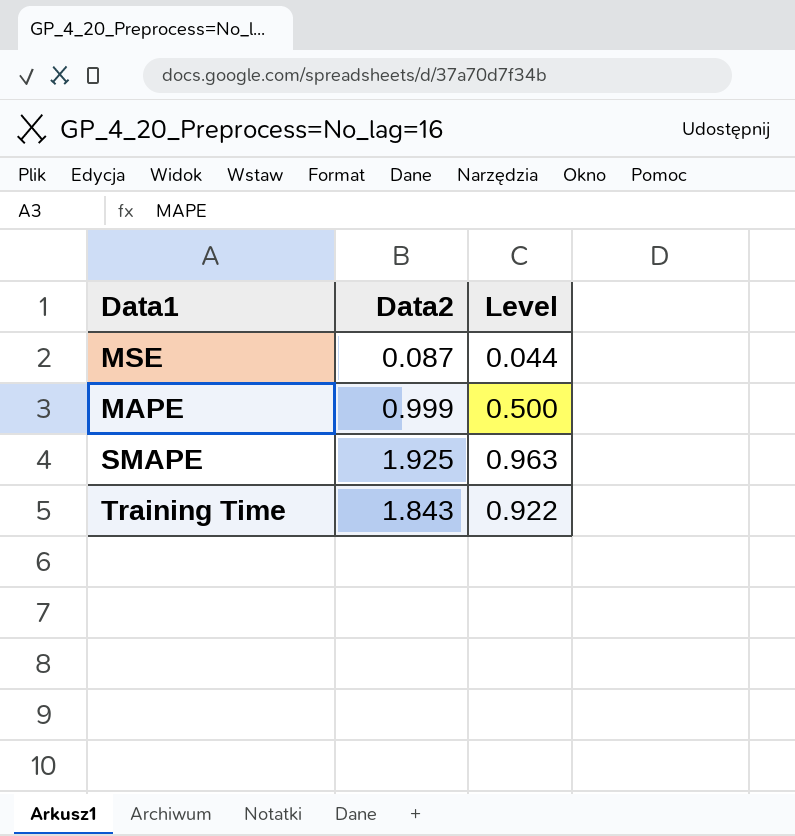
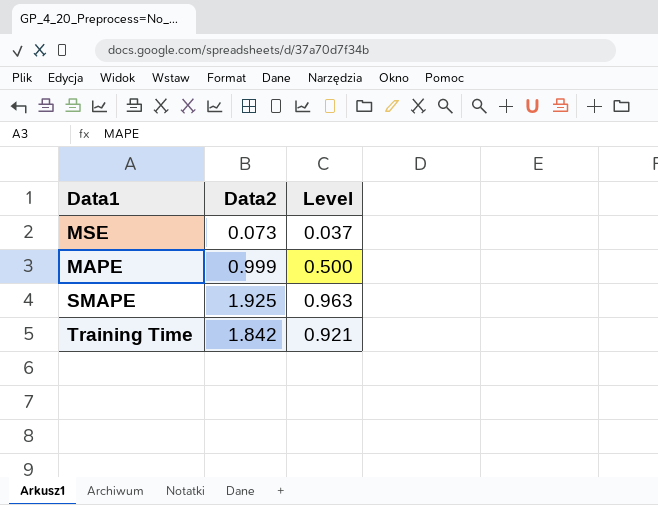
MSE | Data2: 0.087 -> 0.073
MSE | Level: 0.044 -> 0.037
Training Time | Data2: 1.843 -> 1.842
Training Time | Level: 0.922 -> 0.921

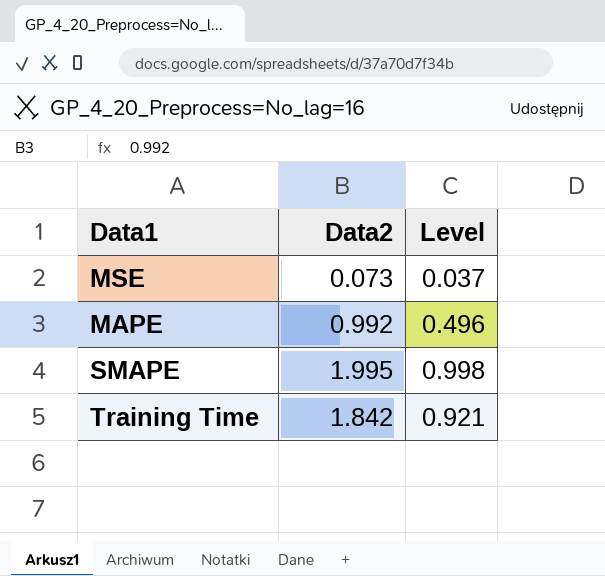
MAPE | Data2: 0.999 -> 0.992
MAPE | Level: 0.500 -> 0.496
SMAPE | Data2: 1.925 -> 1.995
SMAPE | Level: 0.963 -> 0.998

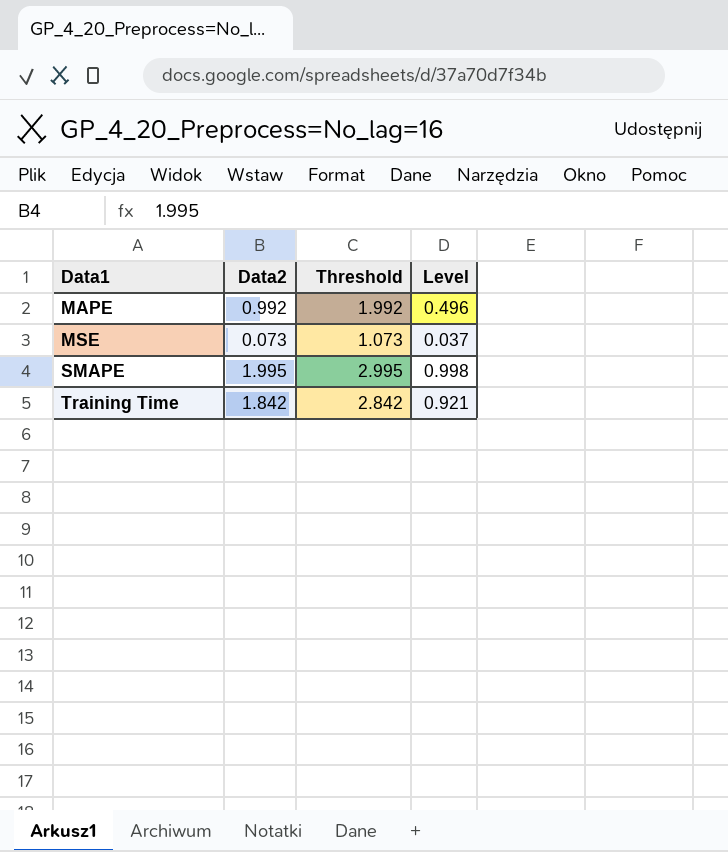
row order: none -> Data1 ascending
column Threshold | formula: none -> [Data2] + 1

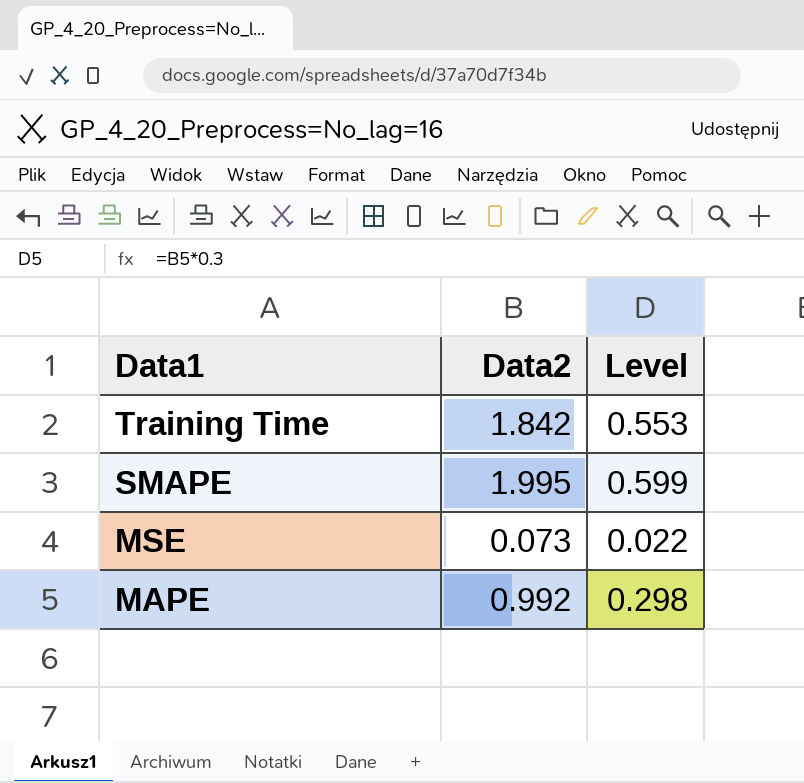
row order: Data1 ascending -> Data1 descending
column Threshold | formula: [Data2] + 1 -> none
column Level | formula: [Data2] * 0.5 -> [Data2] * 0.3

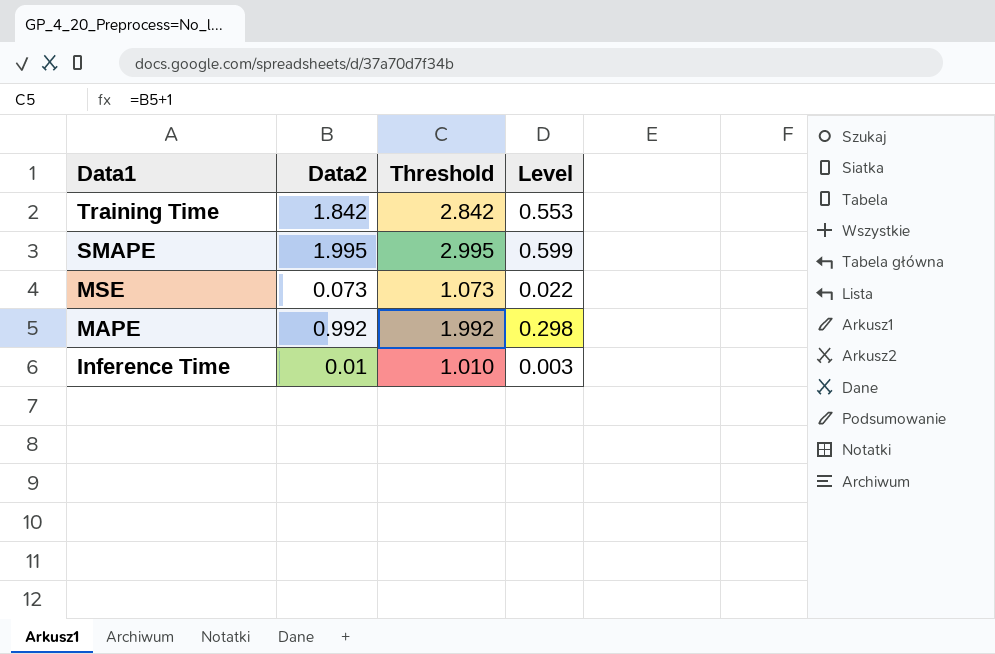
column Threshold | formula: none -> [Data2] + 1
row Inference Time: none -> 0.01 | 1.010 | 0.003

